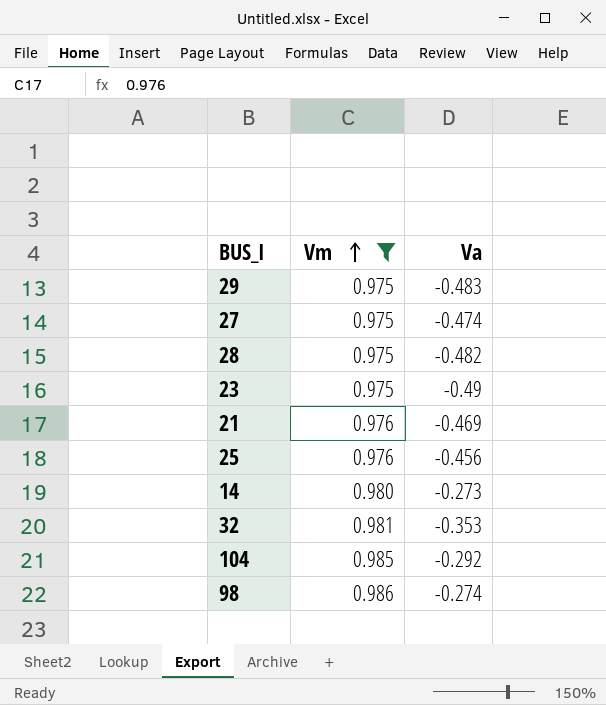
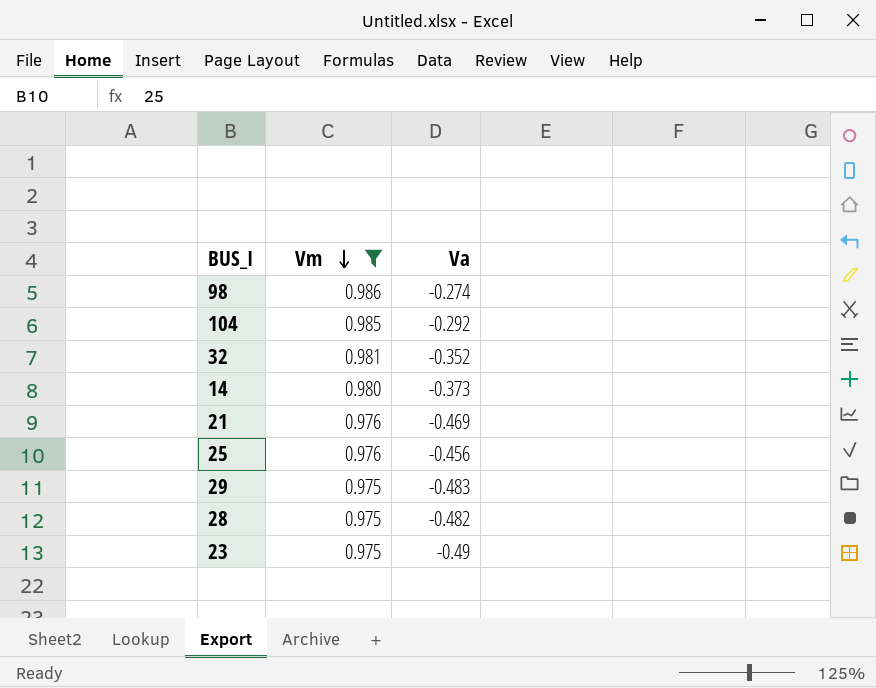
row order: Vm ascending -> Vm descending
row 27: 0.975 | -0.474 -> none
32 | Va: -0.353 -> -0.352
14 | Va: -0.273 -> -0.373

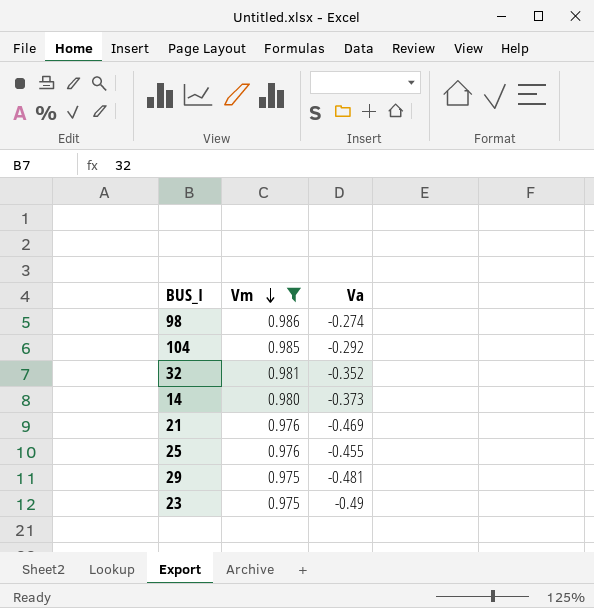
row 28: 0.975 | -0.482 -> none
25 | Va: -0.456 -> -0.455
29 | Va: -0.483 -> -0.481

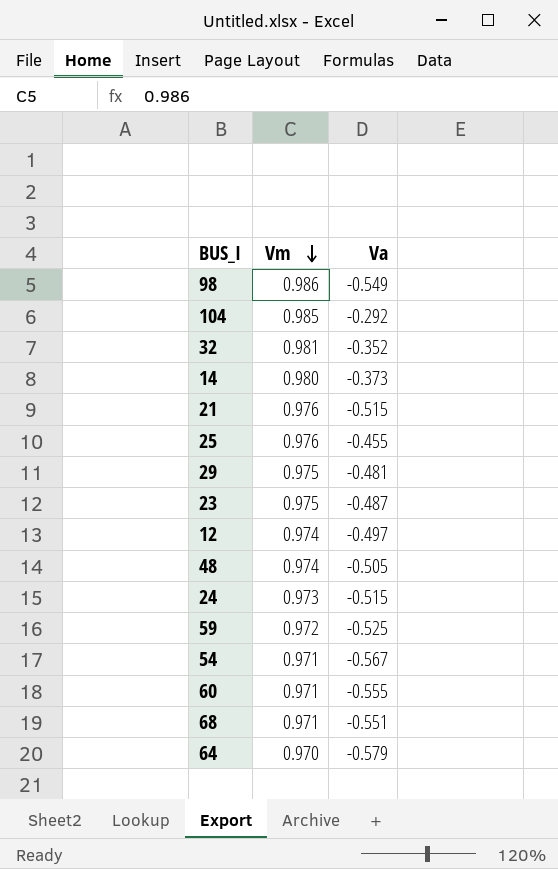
filter: Vm >= 0.975 -> none
98 | Va: -0.274 -> -0.549
21 | Va: -0.469 -> -0.515
23 | Va: -0.49 -> -0.487

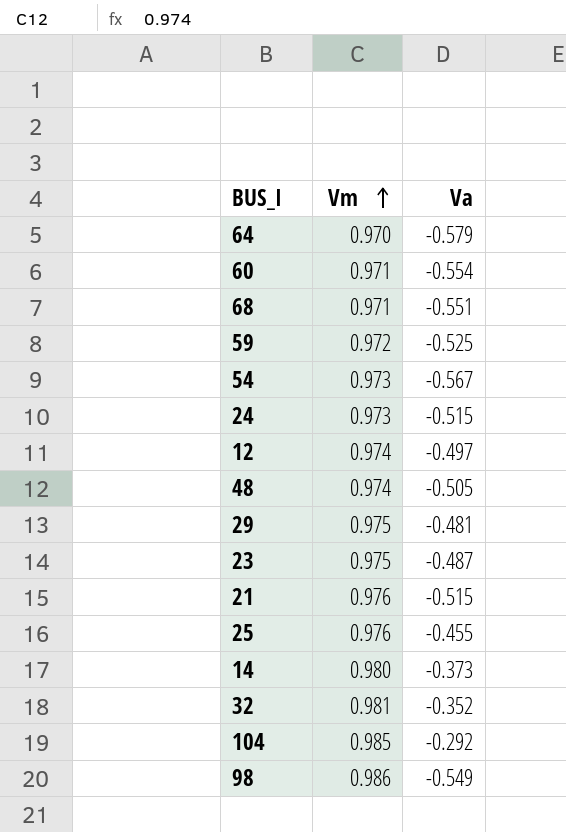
row order: Vm descending -> Vm ascending
60 | Va: -0.555 -> -0.554
54 | Vm: 0.971 -> 0.973

